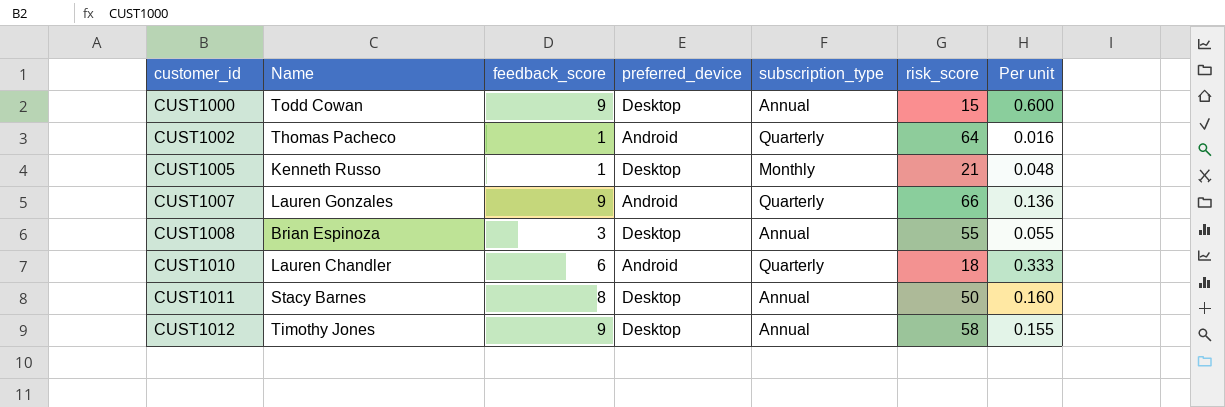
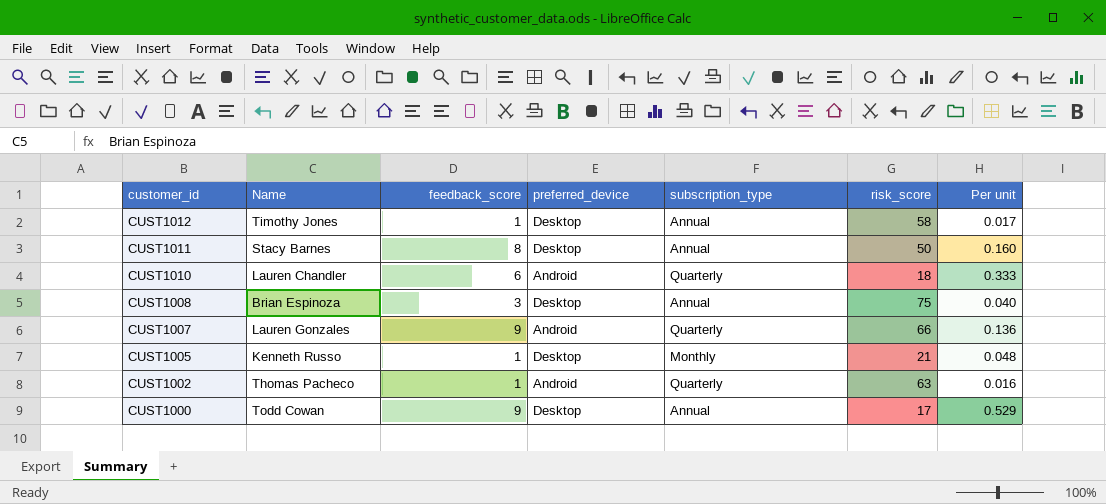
row order: customer_id ascending -> customer_id descending
CUST1012 | feedback_score: 9 -> 1
CUST1012 | Per unit: 0.155 -> 0.017
CUST1008 | risk_score: 55 -> 75
CUST1008 | Per unit: 0.055 -> 0.040
CUST1002 | risk_score: 64 -> 63
CUST1000 | risk_score: 15 -> 17
CUST1000 | Per unit: 0.600 -> 0.529

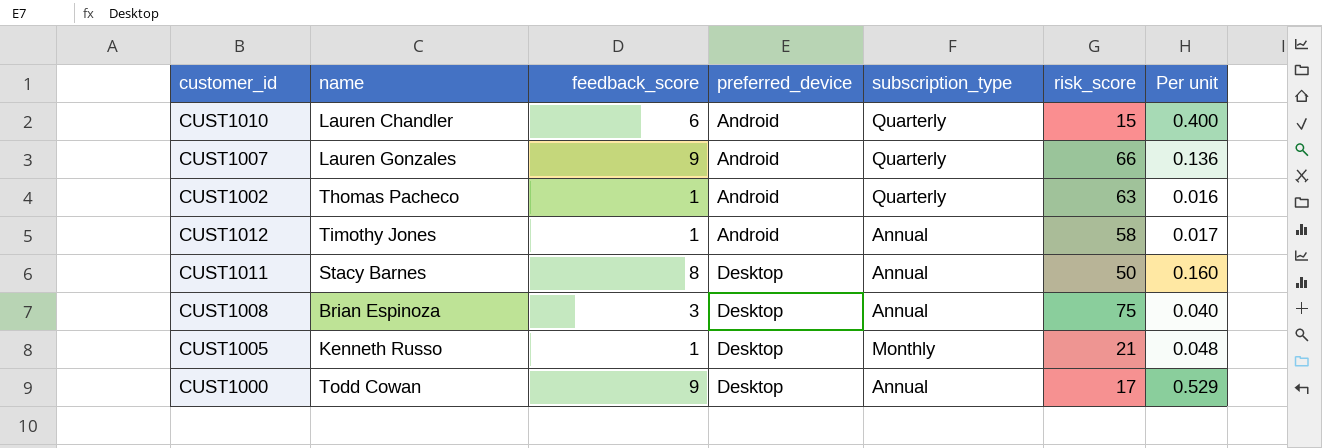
row order: customer_id descending -> preferred_device ascending
column name: Name -> name
CUST1010 | risk_score: 18 -> 15
CUST1010 | Per unit: 0.333 -> 0.400
CUST1012 | preferred_device: Desktop -> Android

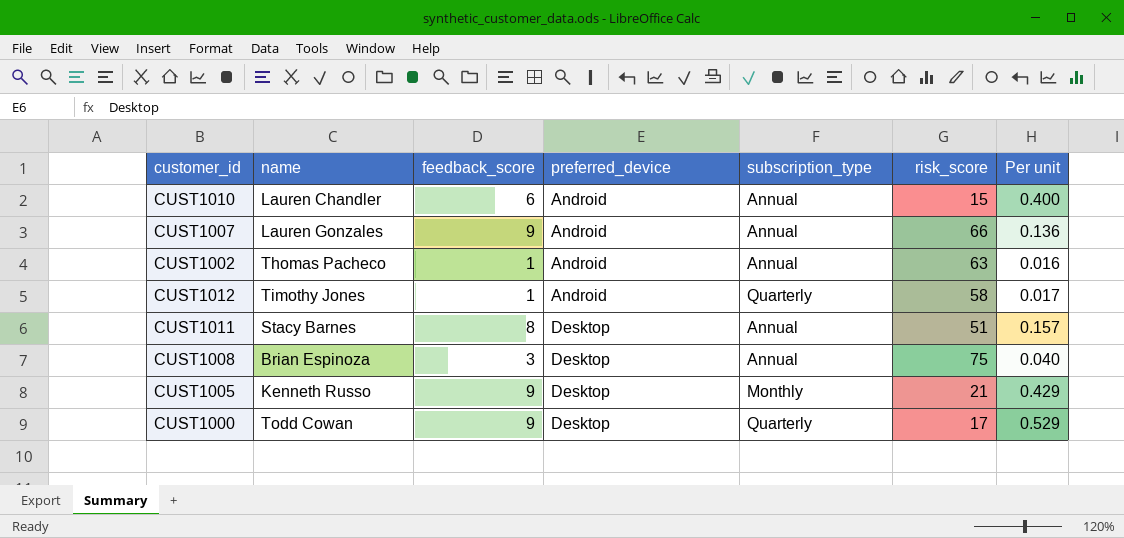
CUST1010 | subscription_type: Quarterly -> Annual
CUST1007 | subscription_type: Quarterly -> Annual
CUST1002 | subscription_type: Quarterly -> Annual
CUST1012 | subscription_type: Annual -> Quarterly
CUST1011 | risk_score: 50 -> 51
CUST1011 | Per unit: 0.160 -> 0.157
CUST1005 | feedback_score: 1 -> 9
CUST1005 | Per unit: 0.048 -> 0.429
CUST1000 | subscription_type: Annual -> Quarterly

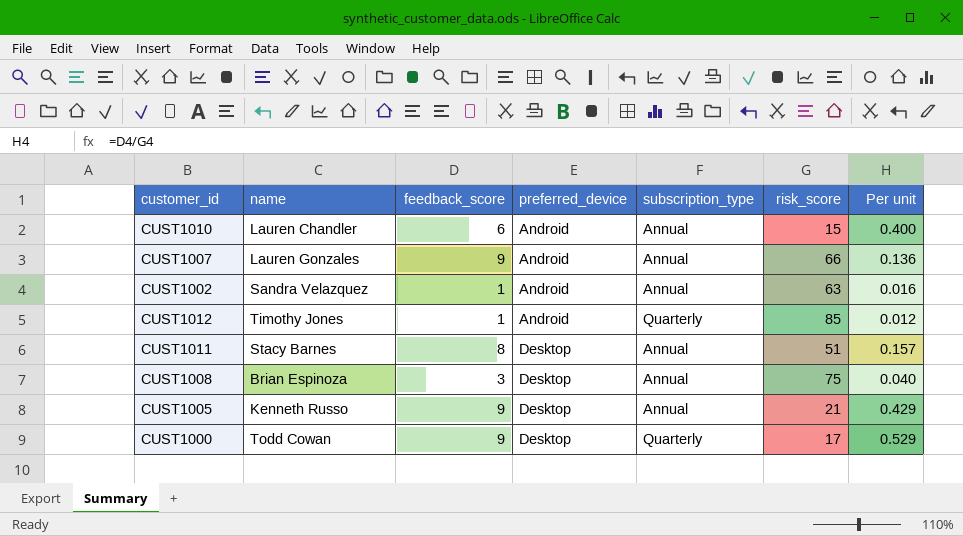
CUST1002 | name: Thomas Pacheco -> Sandra Velazquez
CUST1012 | risk_score: 58 -> 85
CUST1012 | Per unit: 0.017 -> 0.012
CUST1005 | subscription_type: Monthly -> Annual

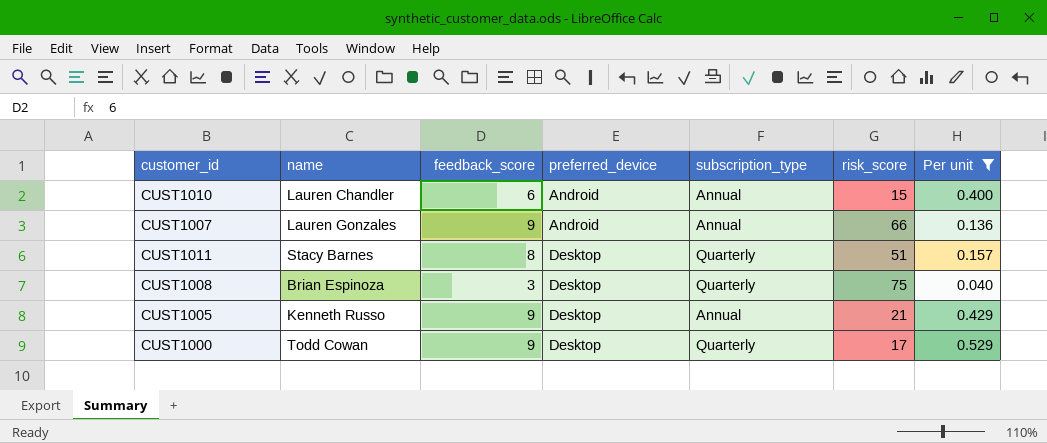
filter: none -> Per unit >= 0.040
CUST1011 | subscription_type: Annual -> Quarterly
CUST1008 | subscription_type: Annual -> Quarterly

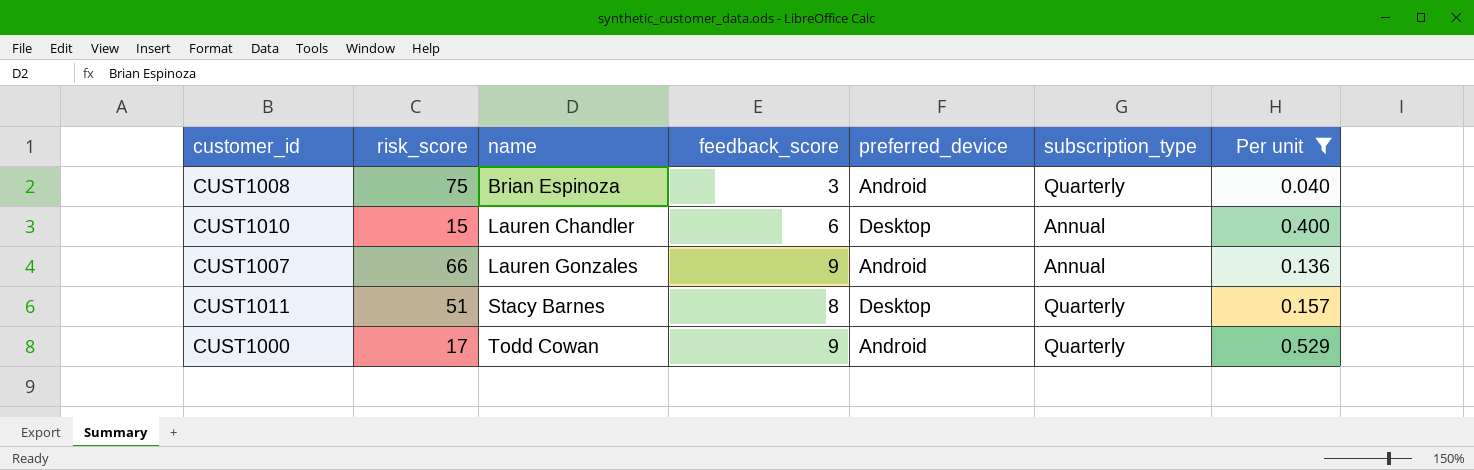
row order: preferred_device ascending -> name ascending
column risk_score | position: 6 -> 2
row CUST1005: Kenneth Russo | 9 | Desktop | Annual | 21 | 0.429 -> none
CUST1008 | preferred_device: Desktop -> Android
CUST1010 | preferred_device: Android -> Desktop
CUST1000 | preferred_device: Desktop -> Android

